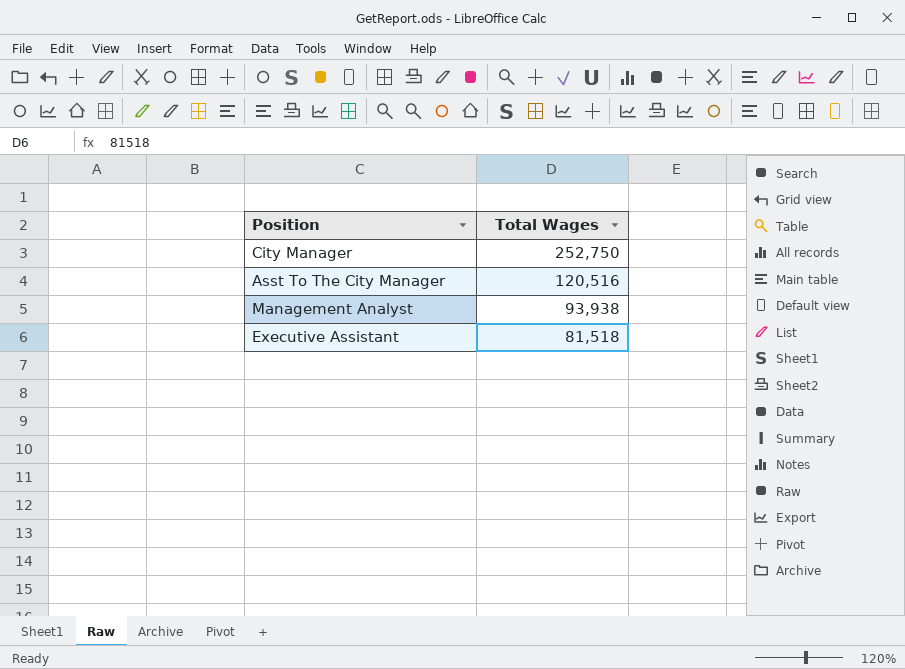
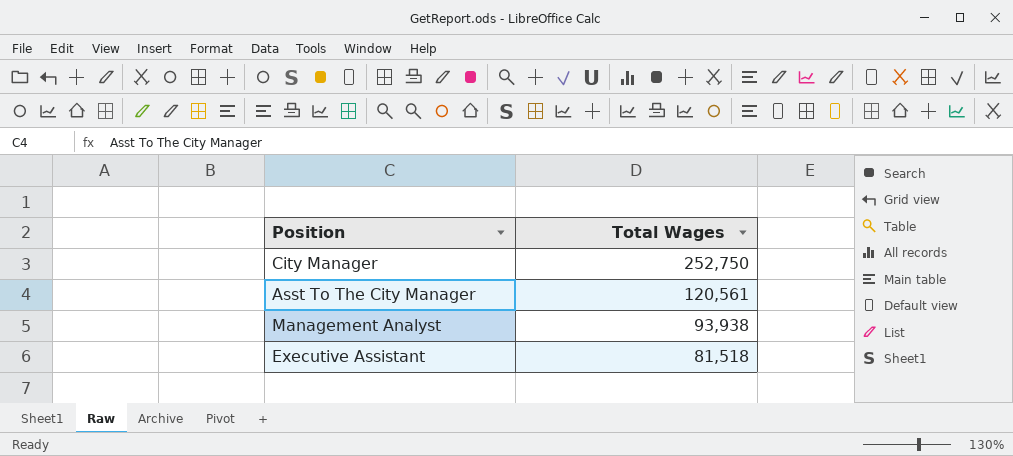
Asst To The City Manager | Total Wages: 120,516 -> 120,561

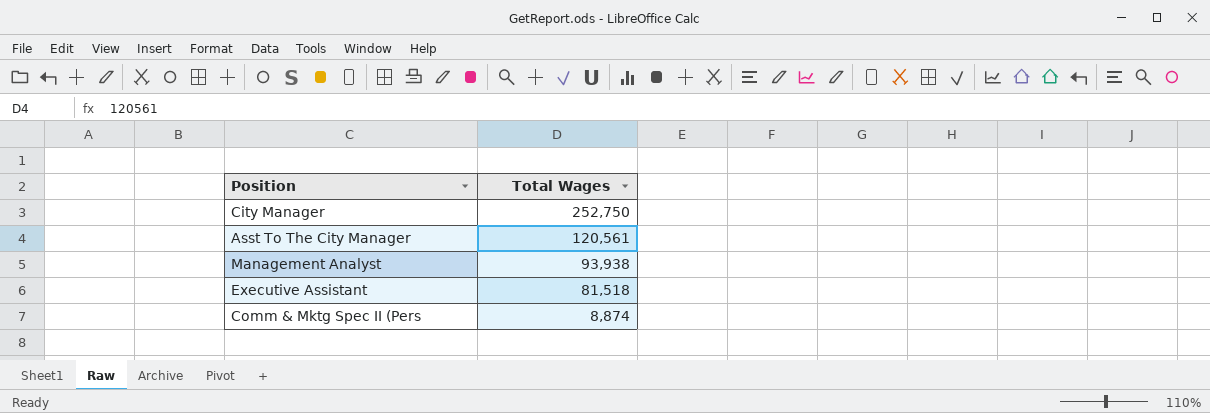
row Comm & Mktg Spec II (Pers: none -> 8,874

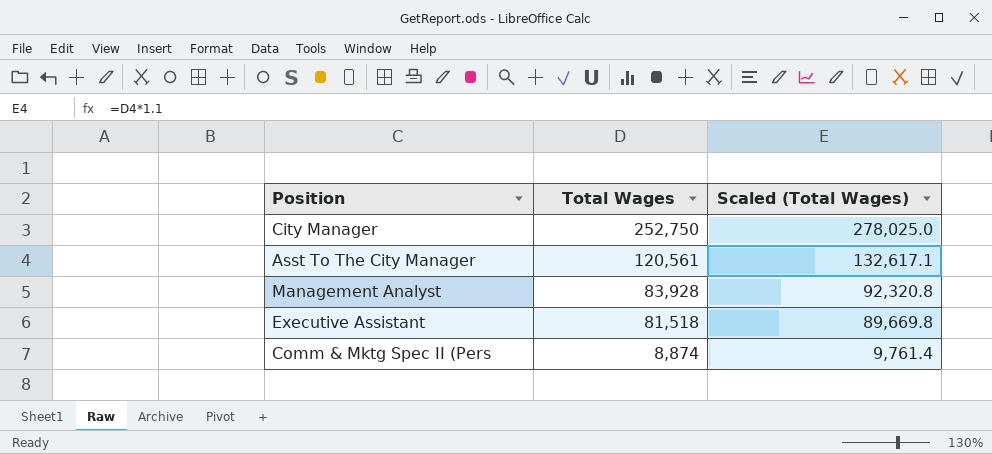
column Scaled (Total Wages) | formula: none -> [Total Wages] * 1.1
Management Analyst | Total Wages: 93,938 -> 83,928

